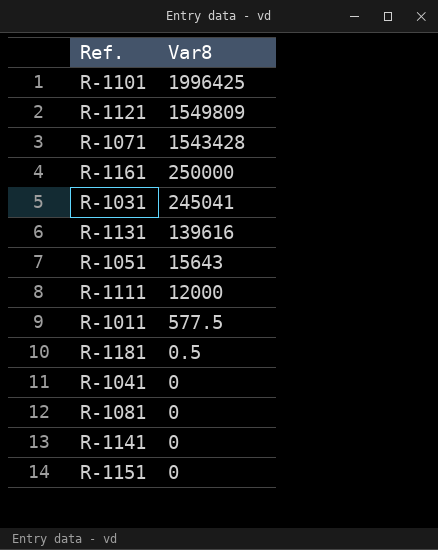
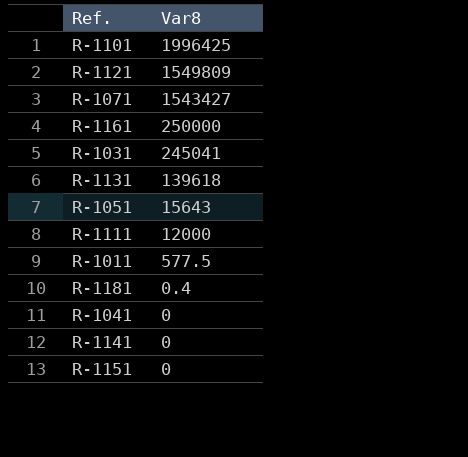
row R-1081: 0 -> none
R-1071 | Var8: 1543428 -> 1543427
R-1131 | Var8: 139616 -> 139618
R-1181 | Var8: 0.5 -> 0.4

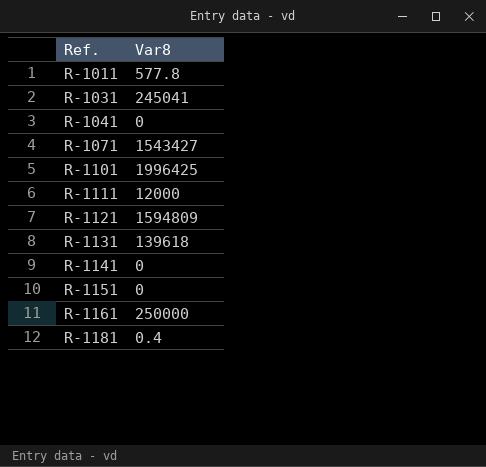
row order: Var8 descending -> Ref. ascending
row R-1051: 15643 -> none
R-1011 | Var8: 577.5 -> 577.8
R-1121 | Var8: 1549809 -> 1594809

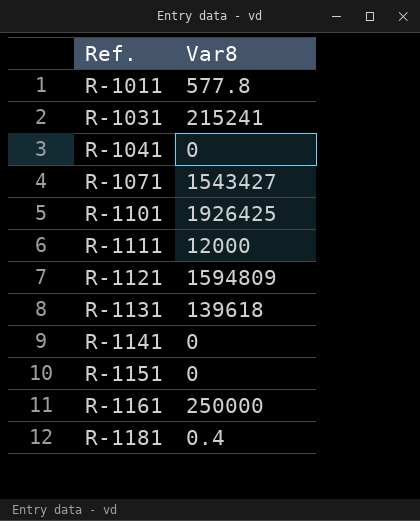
R-1031 | Var8: 245041 -> 215241
R-1101 | Var8: 1996425 -> 1926425

